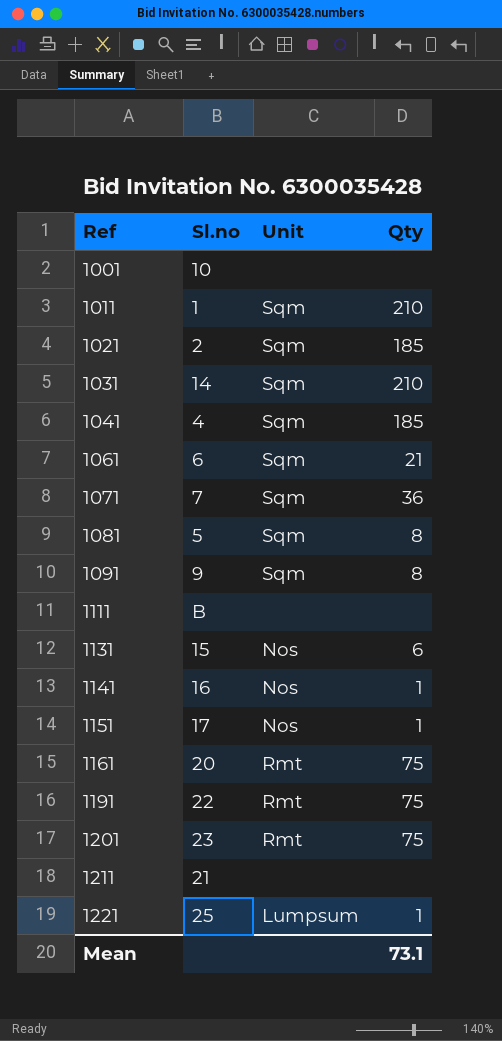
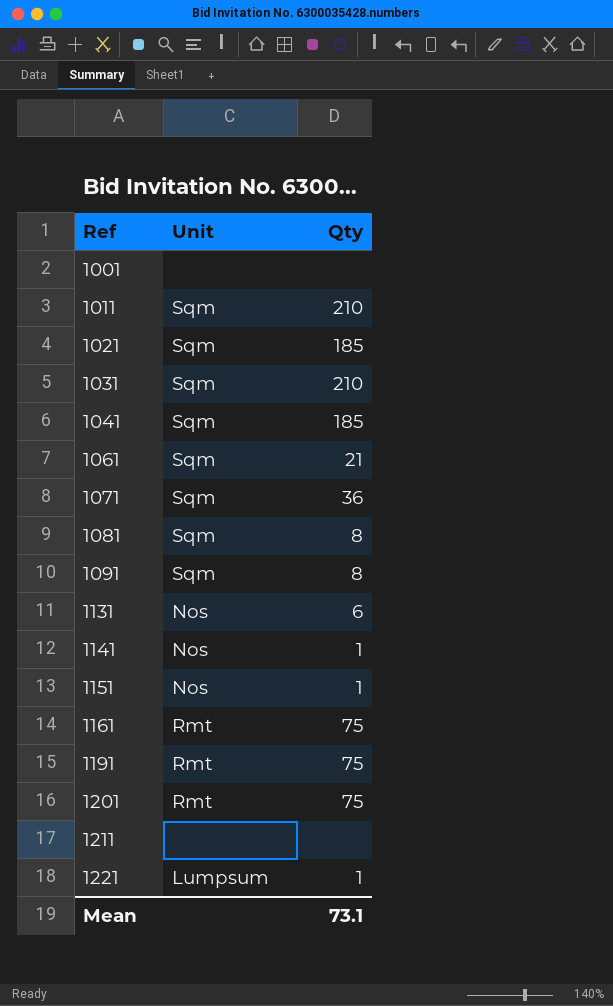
column Sl.no | position: 2 -> none
row 1111: B | none | none -> none

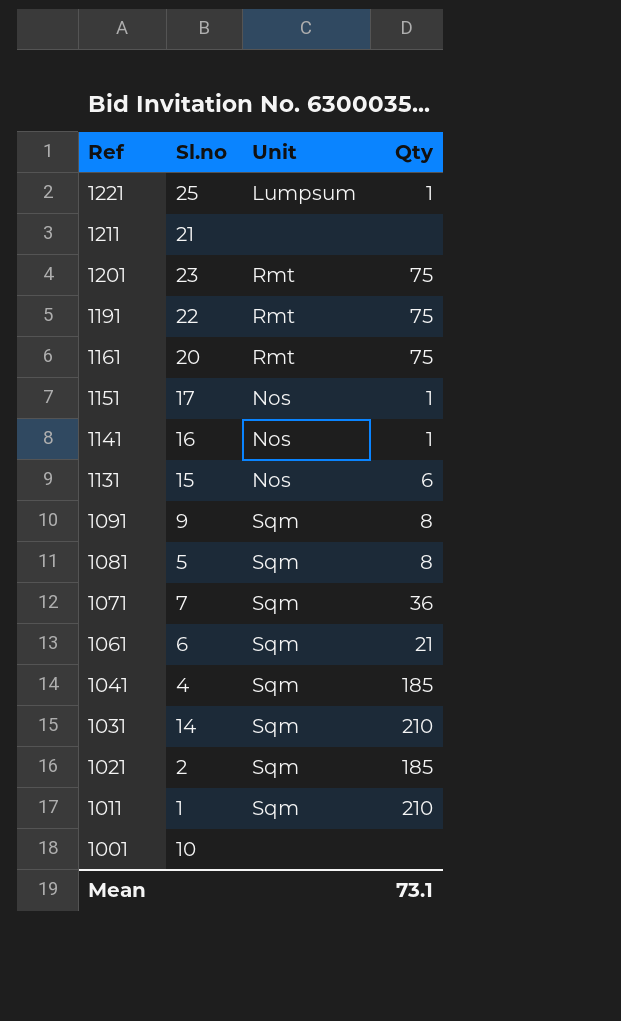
row order: Ref ascending -> Ref descending
column Sl.no | position: none -> 2

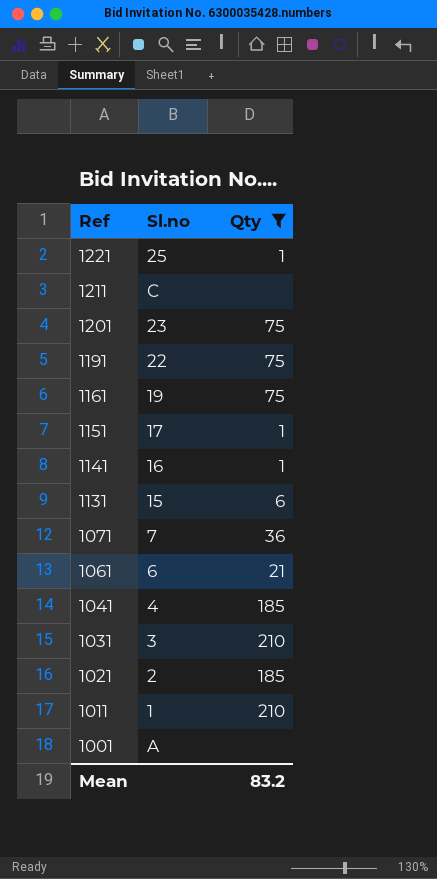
filter: none -> Qty != 8
column Unit | position: 3 -> none
1211 | Sl.no: 21 -> C
1161 | Sl.no: 20 -> 19
1031 | Sl.no: 14 -> 3
1001 | Sl.no: 10 -> A
Mean | Qty: 73.1 -> 83.2

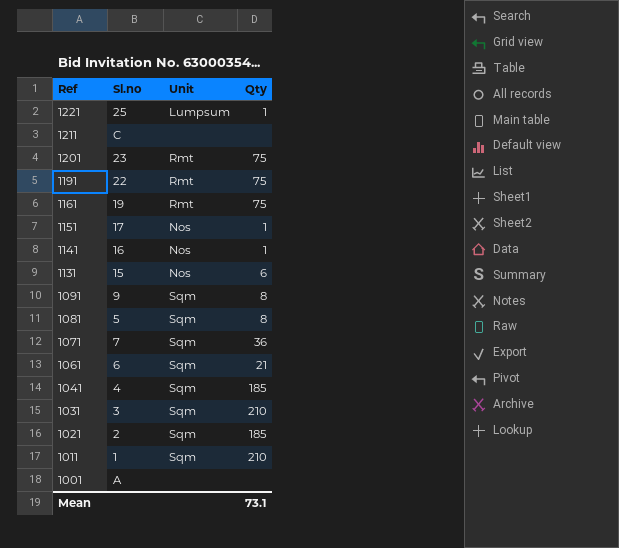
filter: Qty != 8 -> none
column Unit | position: none -> 3
Mean | Qty: 83.2 -> 73.1

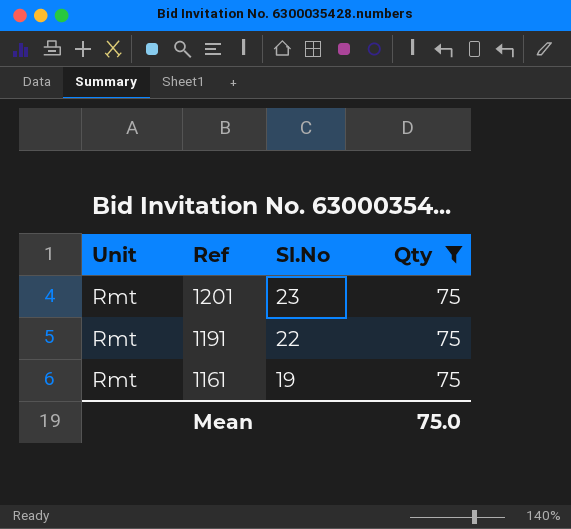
filter: none -> Qty = 75
column Unit | position: 3 -> 1
column name: Sl.no -> Sl.No
Mean | Qty: 73.1 -> 75.0

